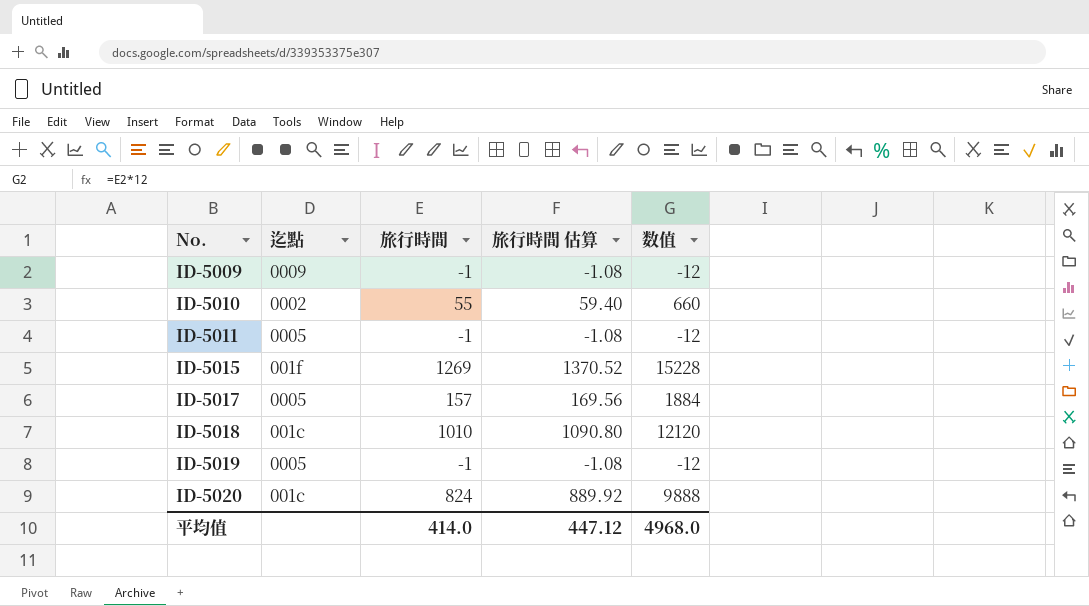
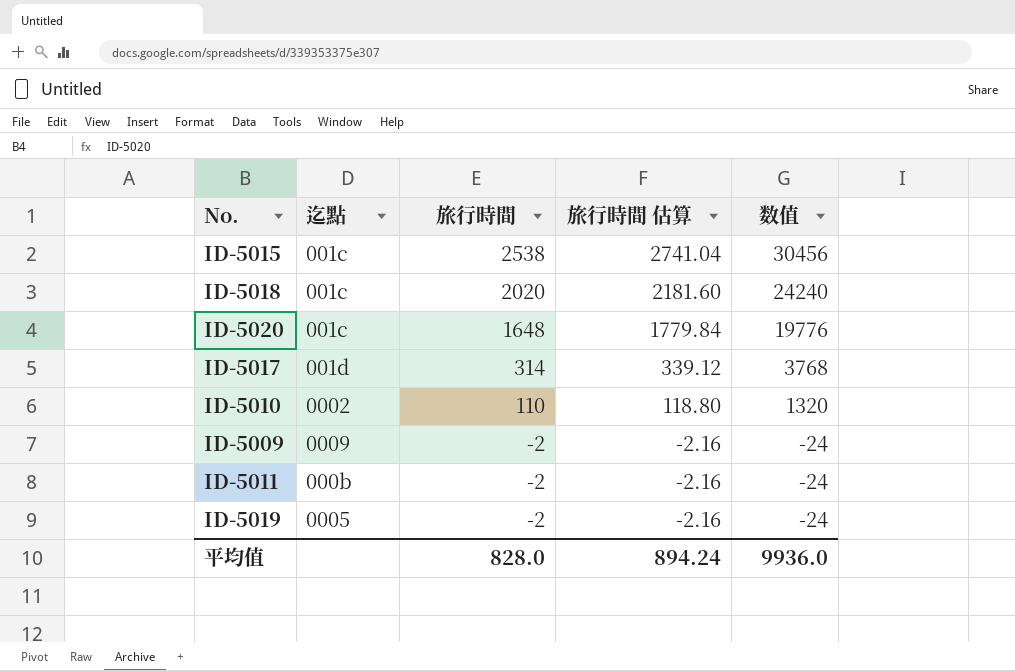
row order: No. ascending -> 旅行時間 descending
ID-5015 | 迄點: 001f -> 001c
ID-5015 | 旅行時間: 1269 -> 2538
ID-5015 | 旅行時間 估算: 1370.52 -> 2741.04
ID-5015 | 数值: 15228 -> 30456
ID-5018 | 旅行時間: 1010 -> 2020
ID-5018 | 旅行時間 估算: 1090.80 -> 2181.60
ID-5018 | 数值: 12120 -> 24240
ID-5020 | 旅行時間: 824 -> 1648
ID-5020 | 旅行時間 估算: 889.92 -> 1779.84
ID-5020 | 数值: 9888 -> 19776
ID-5017 | 迄點: 0005 -> 001d
ID-5017 | 旅行時間: 157 -> 314
ID-5017 | 旅行時間 估算: 169.56 -> 339.12
ID-5017 | 数值: 1884 -> 3768
ID-5010 | 旅行時間: 55 -> 110
ID-5010 | 旅行時間 估算: 59.40 -> 118.80
ID-5010 | 数值: 660 -> 1320
ID-5009 | 旅行時間: -1 -> -2
ID-5009 | 旅行時間 估算: -1.08 -> -2.16
ID-5009 | 数值: -12 -> -24
ID-5011 | 迄點: 0005 -> 000b
ID-5011 | 旅行時間: -1 -> -2
ID-5011 | 旅行時間 估算: -1.08 -> -2.16
ID-5011 | 数值: -12 -> -24
ID-5019 | 旅行時間: -1 -> -2
ID-5019 | 旅行時間 估算: -1.08 -> -2.16
ID-5019 | 数值: -12 -> -24
平均值 | 旅行時間: 414.0 -> 828.0
平均值 | 旅行時間 估算: 447.12 -> 894.24
平均值 | 数值: 4968.0 -> 9936.0

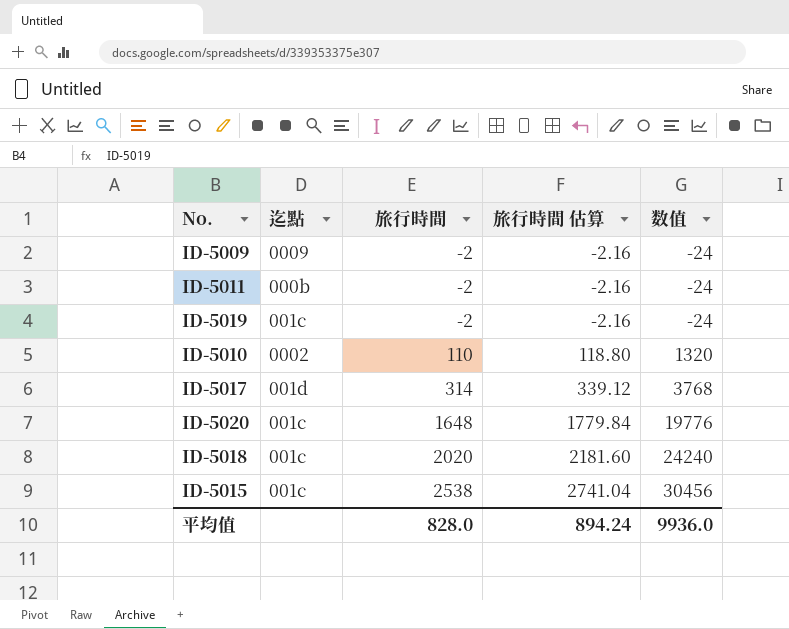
row order: 旅行時間 descending -> 旅行時間 ascending
ID-5019 | 迄點: 0005 -> 001c

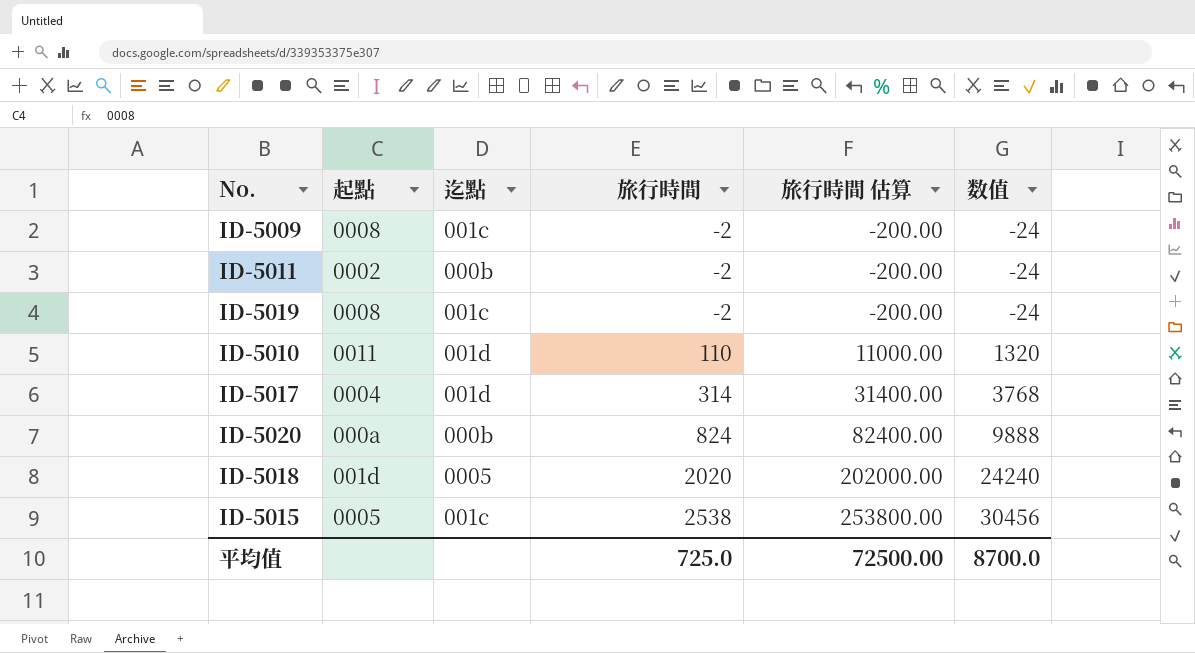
column 起點 | position: none -> 2
column 旅行時間 估算 | formula: [旅行時間] * 1.08 -> [旅行時間] * 100
ID-5009 | 迄點: 0009 -> 001c
ID-5010 | 迄點: 0002 -> 001d
ID-5020 | 迄點: 001c -> 000b
ID-5020 | 旅行時間: 1648 -> 824
ID-5020 | 数值: 19776 -> 9888
ID-5018 | 迄點: 001c -> 0005
平均值 | 旅行時間: 828.0 -> 725.0
平均值 | 旅行時間 估算: 894.24 -> 72500.00
平均值 | 数值: 9936.0 -> 8700.0

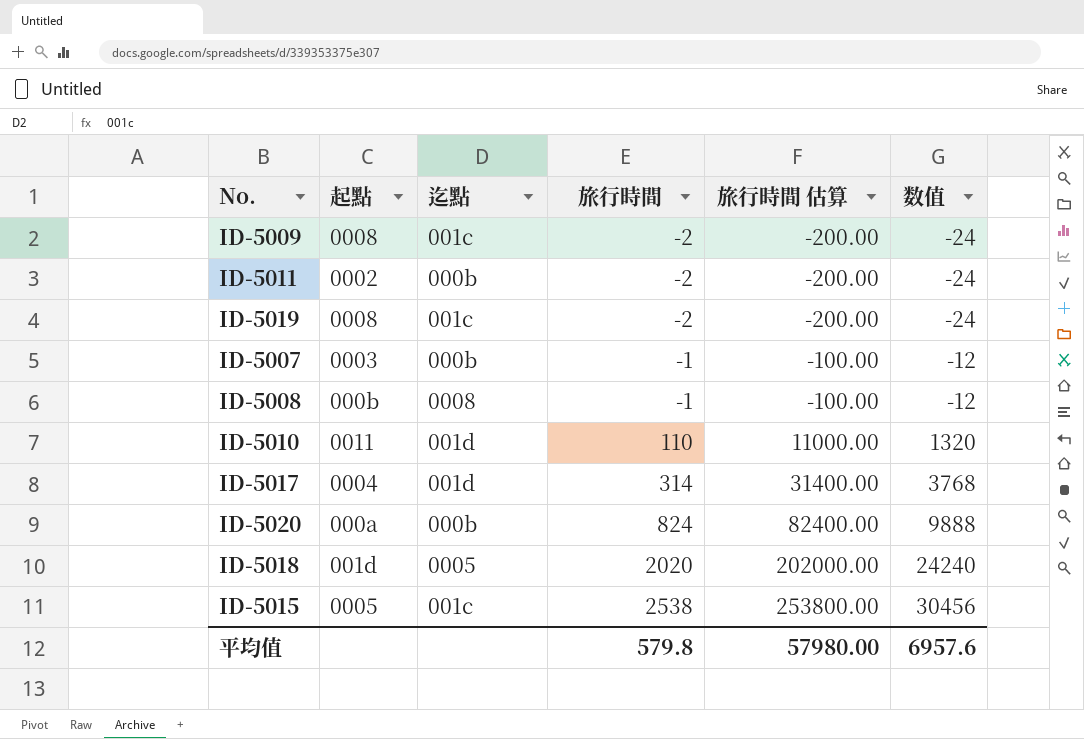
row ID-5007: none -> 0003 | 000b | -1 | -100.00 | -12
row ID-5008: none -> 000b | 0008 | -1 | -100.00 | -12
平均值 | 旅行時間: 725.0 -> 579.8
平均值 | 旅行時間 估算: 72500.00 -> 57980.00
平均值 | 数值: 8700.0 -> 6957.6

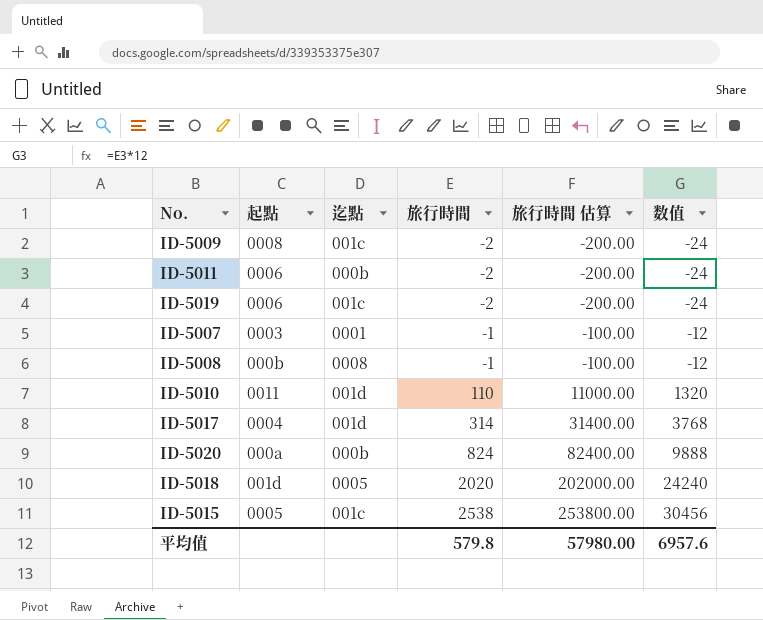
ID-5011 | 起點: 0002 -> 0006
ID-5019 | 起點: 0008 -> 0006
ID-5007 | 迄點: 000b -> 0001

